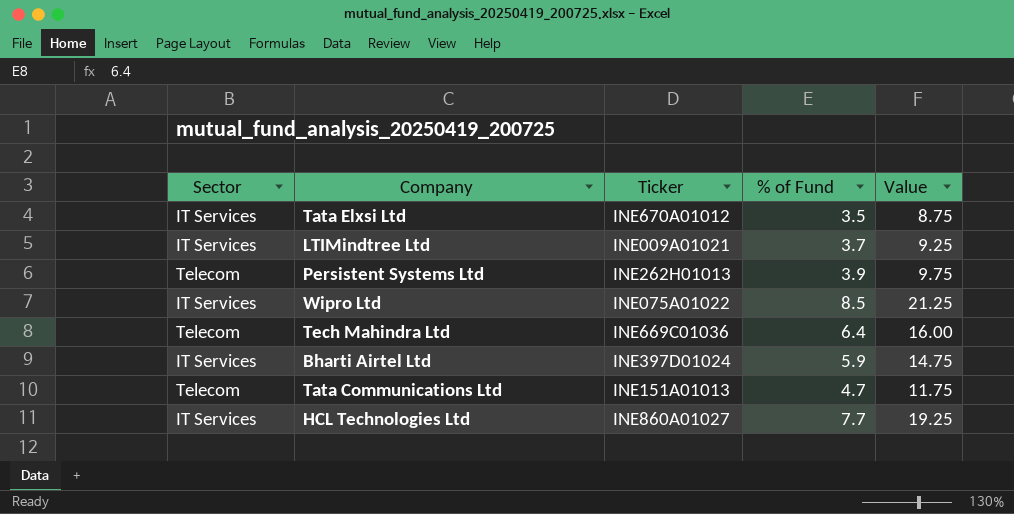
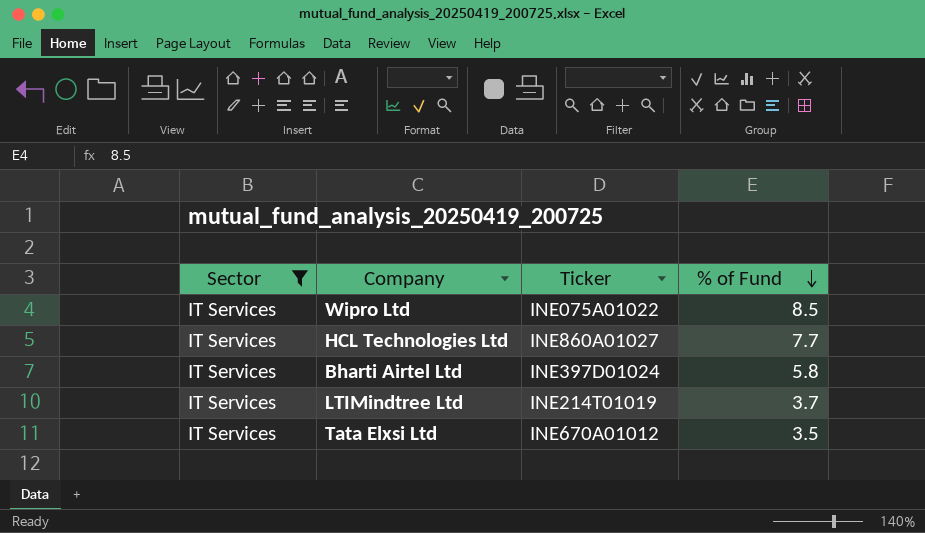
filter: none -> Sector = IT Services
row order: none -> % of Fund descending
column Value | formula: [% of Fund] * 2.5 -> none
Bharti Airtel Ltd | % of Fund: 5.9 -> 5.8
LTIMindtree Ltd | Ticker: INE009A01021 -> INE214T01019

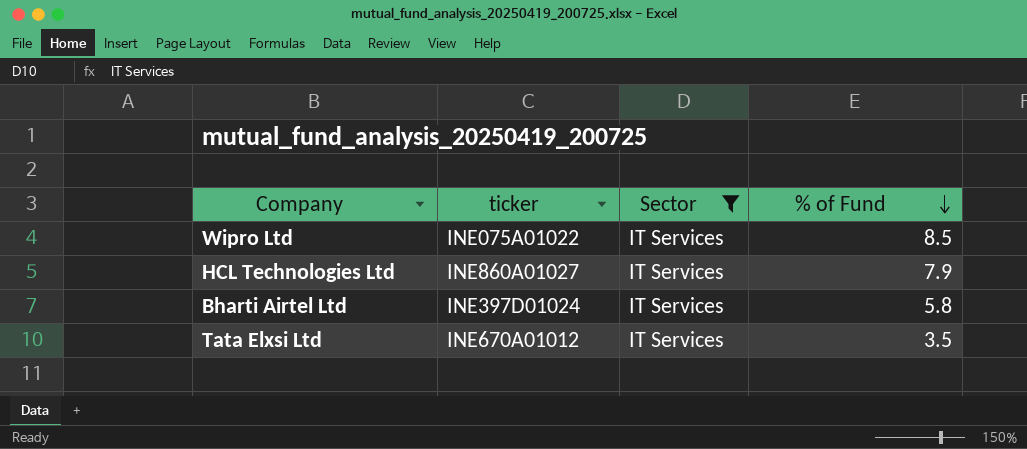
column name: Ticker -> ticker
column Sector | position: 1 -> 3
row LTIMindtree Ltd: IT Services | INE214T01019 | 3.7 -> none
HCL Technologies Ltd | % of Fund: 7.7 -> 7.9

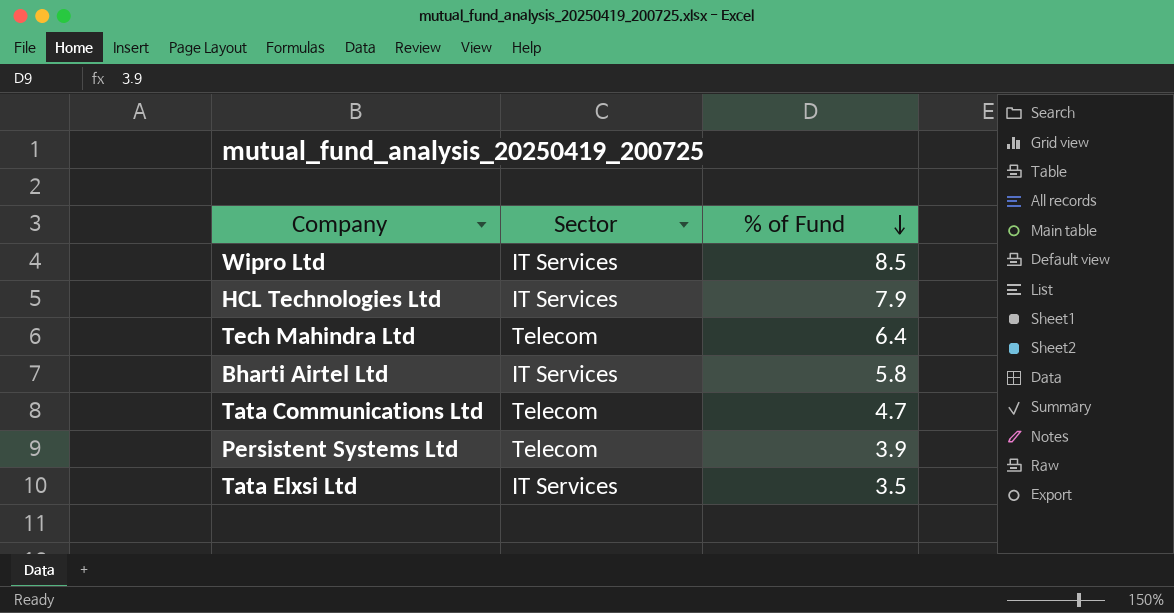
filter: Sector = IT Services -> none
column ticker | position: 2 -> none

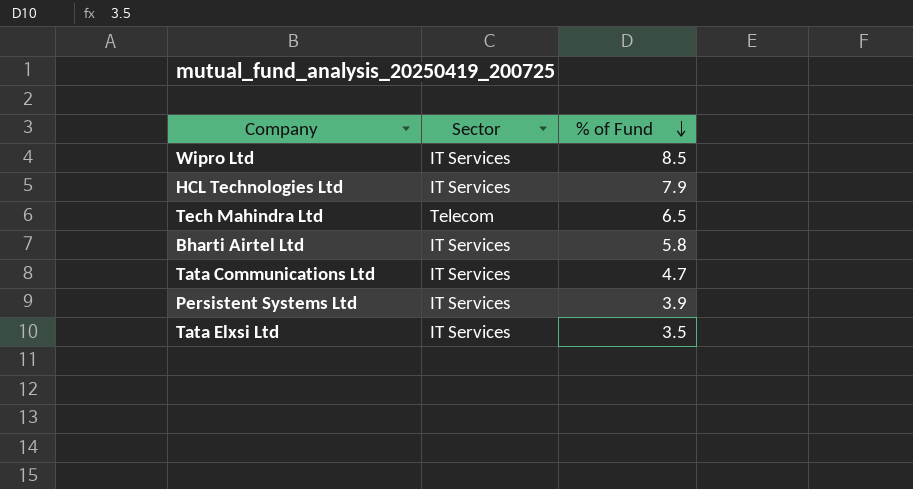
Tech Mahindra Ltd | % of Fund: 6.4 -> 6.5
Tata Communications Ltd | Sector: Telecom -> IT Services
Persistent Systems Ltd | Sector: Telecom -> IT Services

